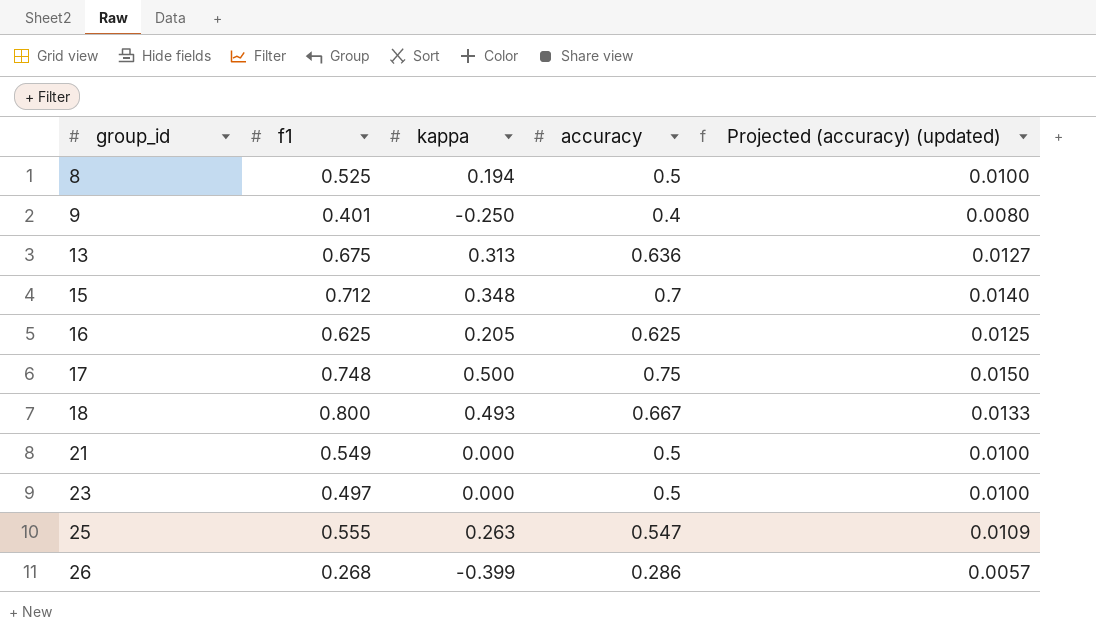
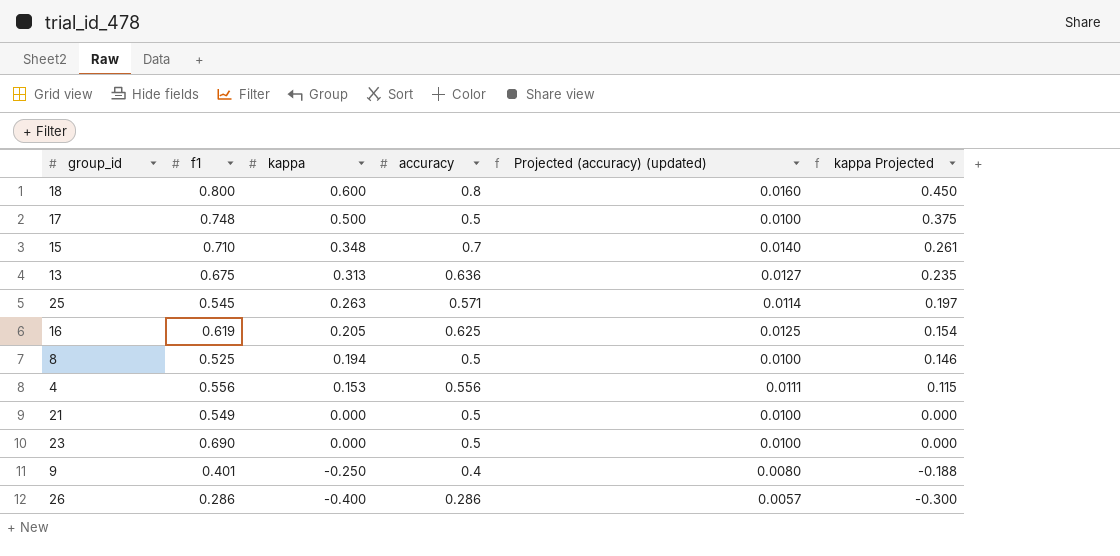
row order: group_id ascending -> kappa descending
column kappa Projected | formula: none -> [kappa] * 0.75
18 | kappa: 0.493 -> 0.600
18 | accuracy: 0.667 -> 0.8
18 | Projected (accuracy) (updated): 0.0133 -> 0.0160
17 | accuracy: 0.75 -> 0.5
17 | Projected (accuracy) (updated): 0.0150 -> 0.0100
15 | f1: 0.712 -> 0.710
25 | f1: 0.555 -> 0.545
25 | accuracy: 0.547 -> 0.571
25 | Projected (accuracy) (updated): 0.0109 -> 0.0114
16 | f1: 0.625 -> 0.619
row 4: none -> 0.556 | 0.153 | 0.556 | 0.0111 | 0.115
23 | f1: 0.497 -> 0.690
26 | f1: 0.268 -> 0.286
26 | kappa: -0.399 -> -0.400

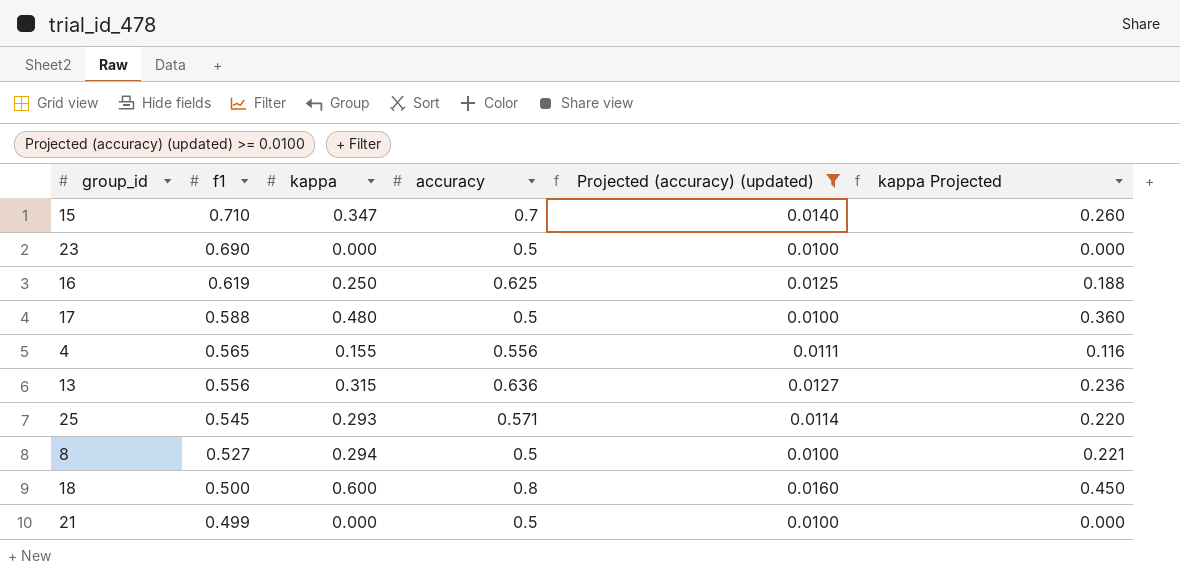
filter: none -> Projected (accuracy) (updated) >= 0.0100
row order: kappa descending -> f1 descending
15 | kappa: 0.348 -> 0.347
15 | kappa Projected: 0.261 -> 0.260
16 | kappa: 0.205 -> 0.250
16 | kappa Projected: 0.154 -> 0.188
17 | f1: 0.748 -> 0.588
17 | kappa: 0.500 -> 0.480
17 | kappa Projected: 0.375 -> 0.360
4 | f1: 0.556 -> 0.565
4 | kappa: 0.153 -> 0.155
4 | kappa Projected: 0.115 -> 0.116
13 | f1: 0.675 -> 0.556
13 | kappa: 0.313 -> 0.315
13 | kappa Projected: 0.235 -> 0.236
25 | kappa: 0.263 -> 0.293
25 | kappa Projected: 0.197 -> 0.220
8 | f1: 0.525 -> 0.527
8 | kappa: 0.194 -> 0.294
8 | kappa Projected: 0.146 -> 0.221
18 | f1: 0.800 -> 0.500
21 | f1: 0.549 -> 0.499

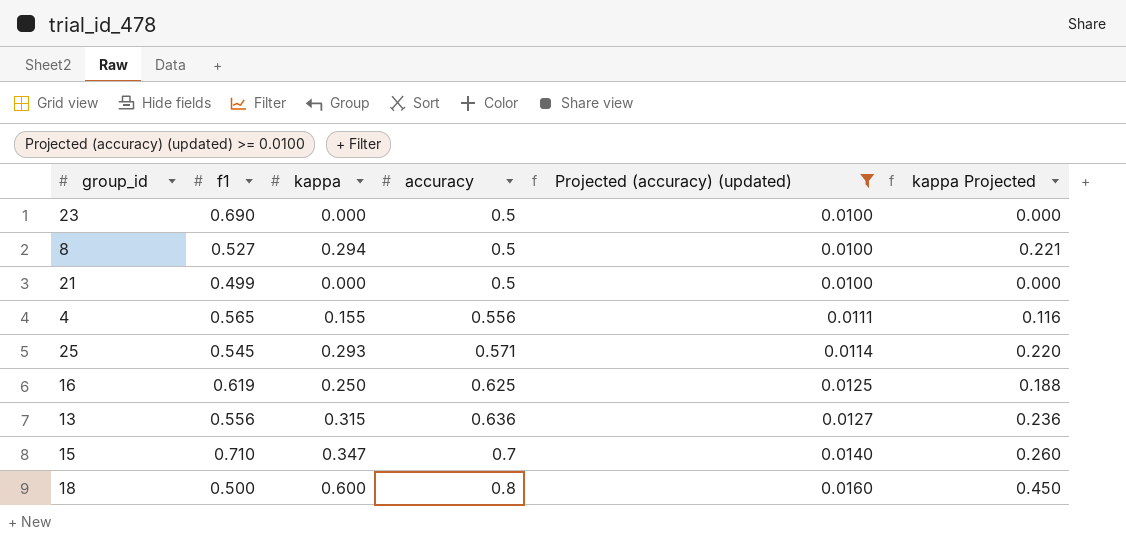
row order: f1 descending -> accuracy ascending
row 17: 0.588 | 0.480 | 0.5 | 0.0100 | 0.360 -> none

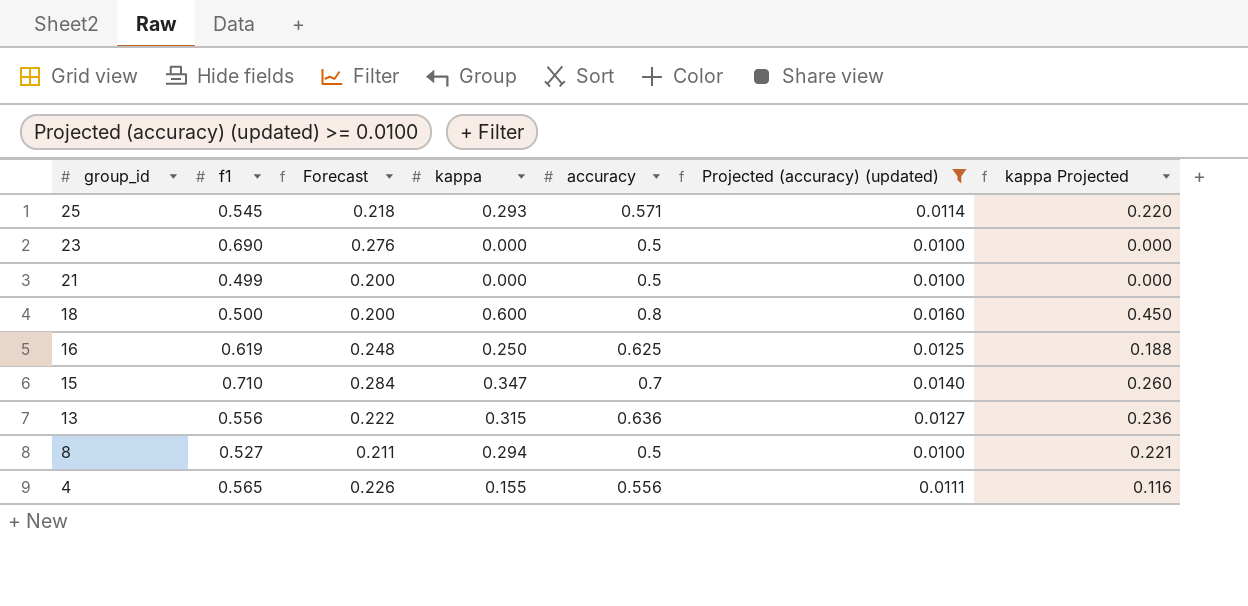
row order: accuracy ascending -> group_id descending
column Forecast | formula: none -> [f1] * 0.4

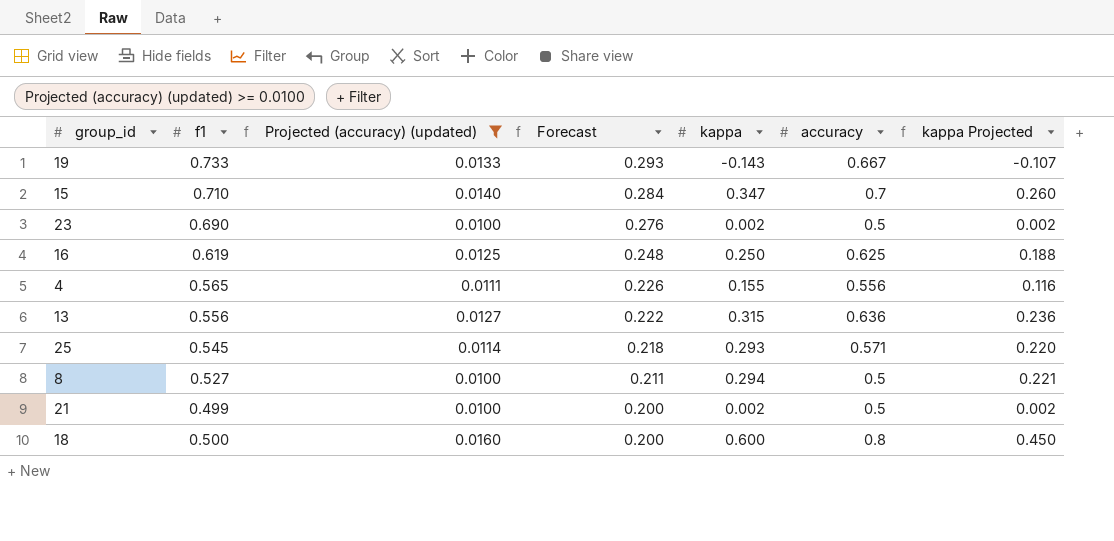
row order: group_id descending -> Forecast descending
column Projected (accuracy) (updated) | position: 6 -> 3
row 19: none -> 0.733 | 0.0133 | 0.293 | -0.143 | 0.667 | -0.107
23 | kappa: 0.000 -> 0.002
23 | kappa Projected: 0.000 -> 0.002
21 | kappa: 0.000 -> 0.002
21 | kappa Projected: 0.000 -> 0.002

